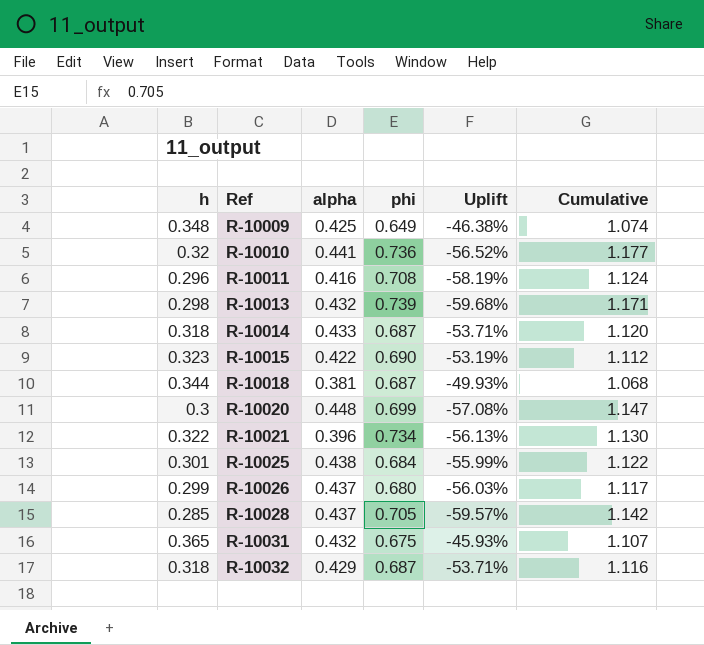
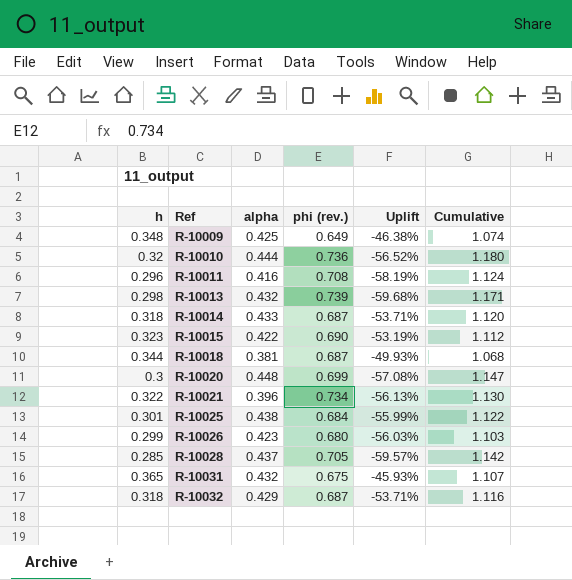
column name: phi -> phi (rev.)
R-10010 | alpha: 0.441 -> 0.444
R-10010 | Cumulative: 1.177 -> 1.180
R-10026 | alpha: 0.437 -> 0.423
R-10026 | Cumulative: 1.117 -> 1.103

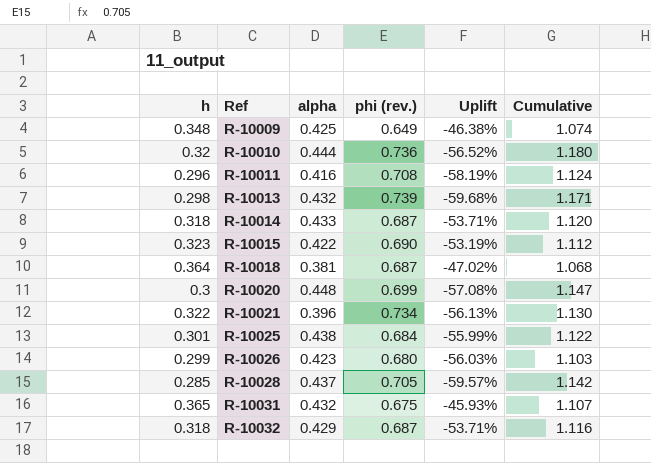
R-10018 | h: 0.344 -> 0.364
R-10018 | Uplift: -49.93% -> -47.02%

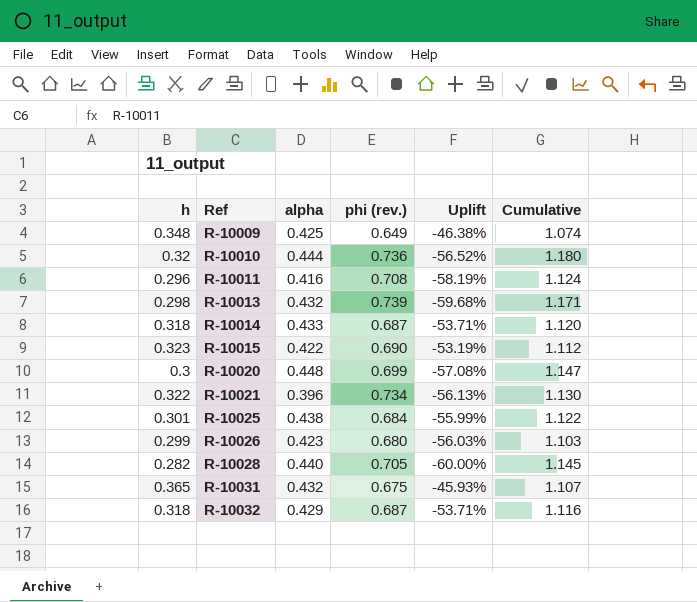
row R-10018: 0.364 | 0.381 | 0.687 | -47.02% | 1.068 -> none
R-10028 | h: 0.285 -> 0.282
R-10028 | alpha: 0.437 -> 0.440
R-10028 | Uplift: -59.57% -> -60.00%
R-10028 | Cumulative: 1.142 -> 1.145

